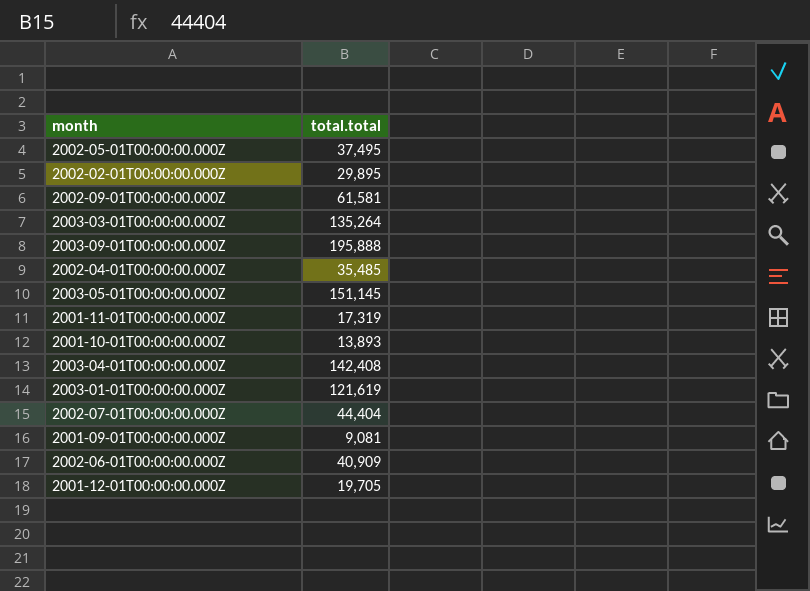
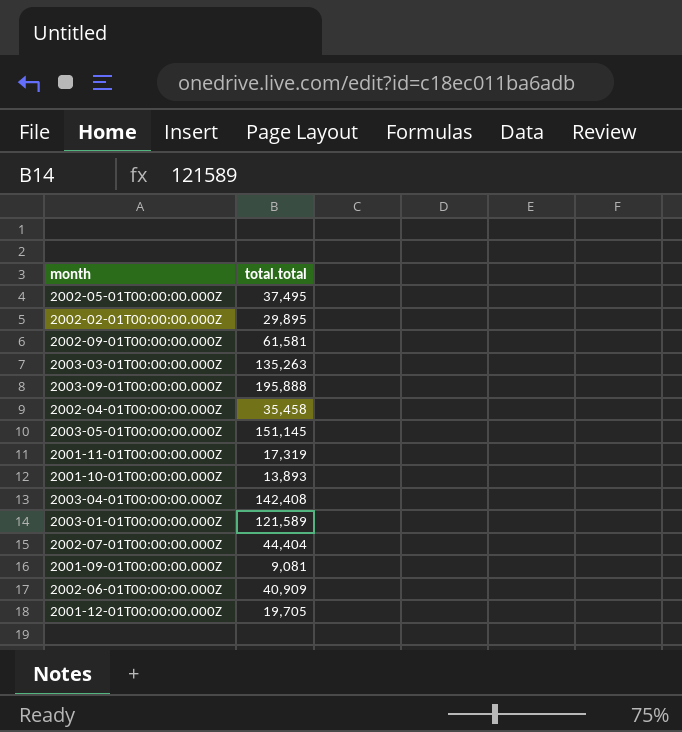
2003-03-01T00:00:00.000Z | total.total: 135,264 -> 135,263
2002-04-01T00:00:00.000Z | total.total: 35,485 -> 35,458
2003-01-01T00:00:00.000Z | total.total: 121,619 -> 121,589

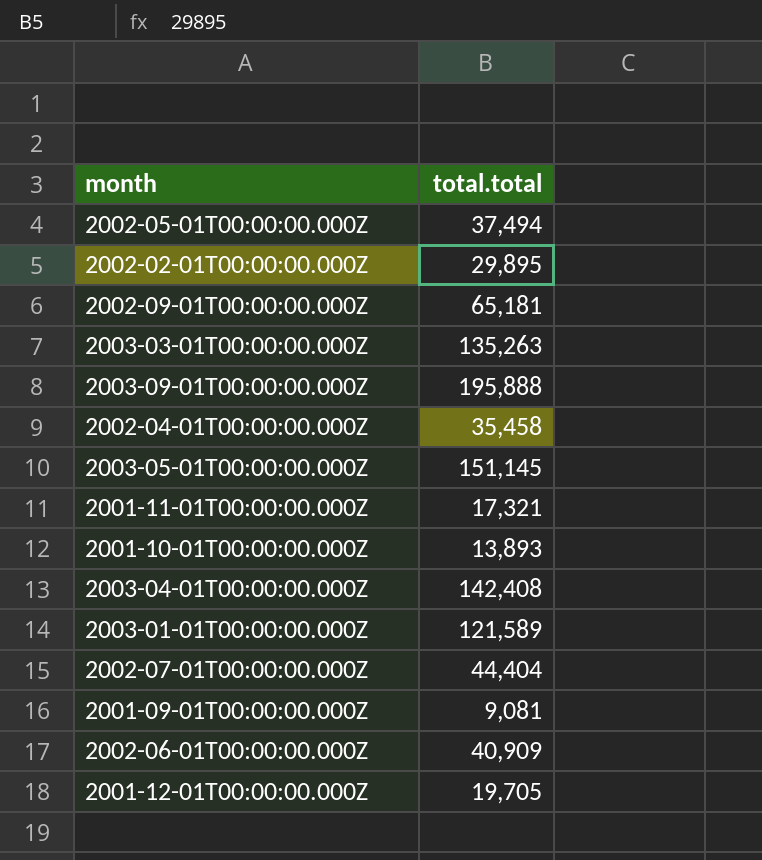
2002-05-01T00:00:00.000Z | total.total: 37,495 -> 37,494
2002-09-01T00:00:00.000Z | total.total: 61,581 -> 65,181
2001-11-01T00:00:00.000Z | total.total: 17,319 -> 17,321

